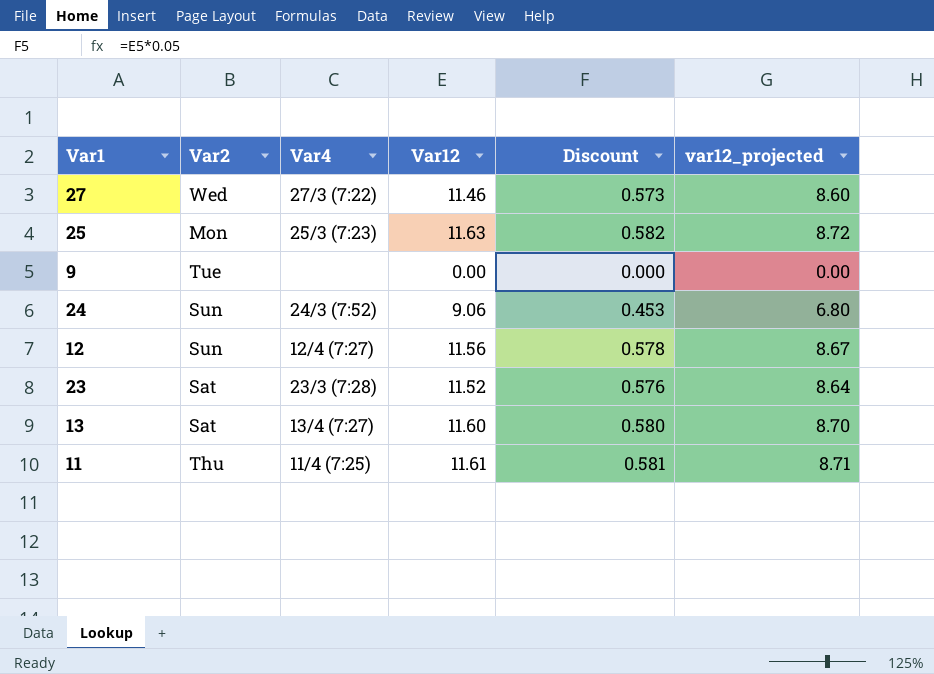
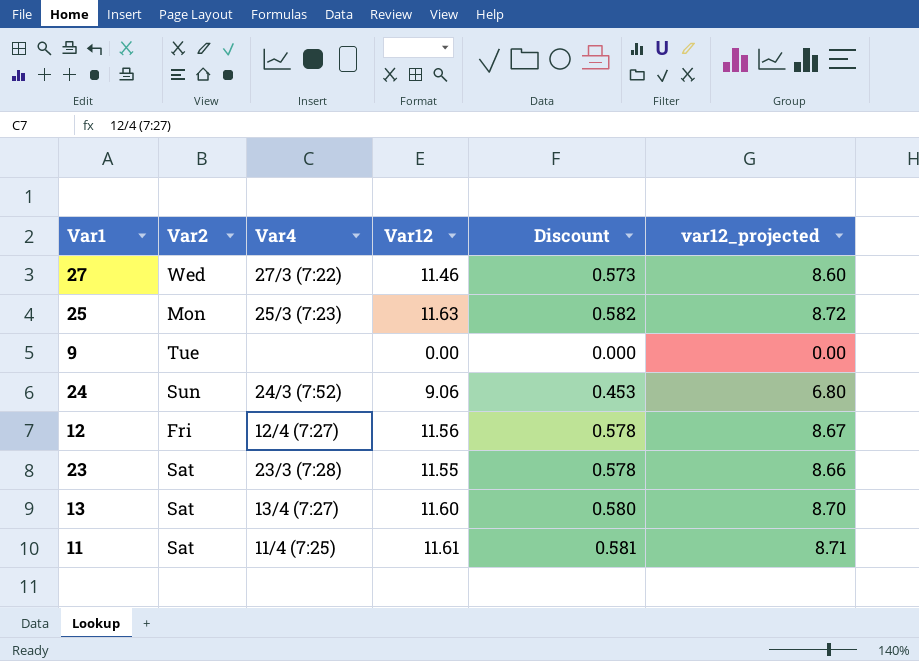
12 | Var2: Sun -> Fri
23 | Var12: 11.52 -> 11.55
23 | Discount: 0.576 -> 0.578
23 | var12_projected: 8.64 -> 8.66
11 | Var2: Thu -> Sat

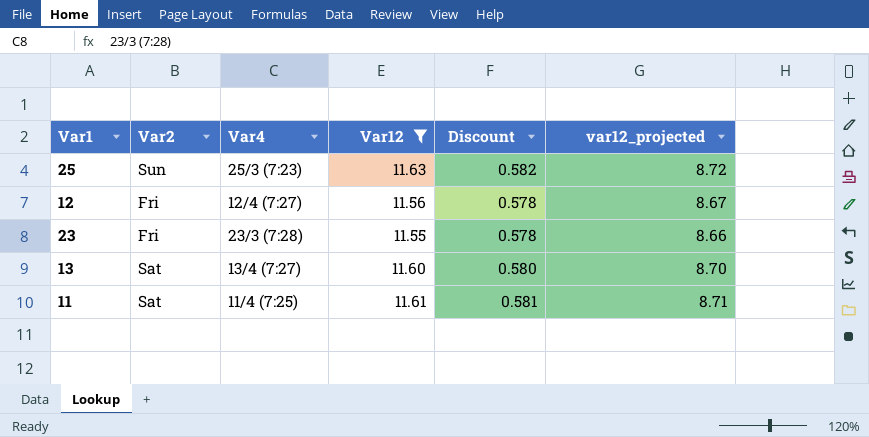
filter: none -> Var12 >= 11.55
25 | Var2: Mon -> Sun
23 | Var2: Sat -> Fri

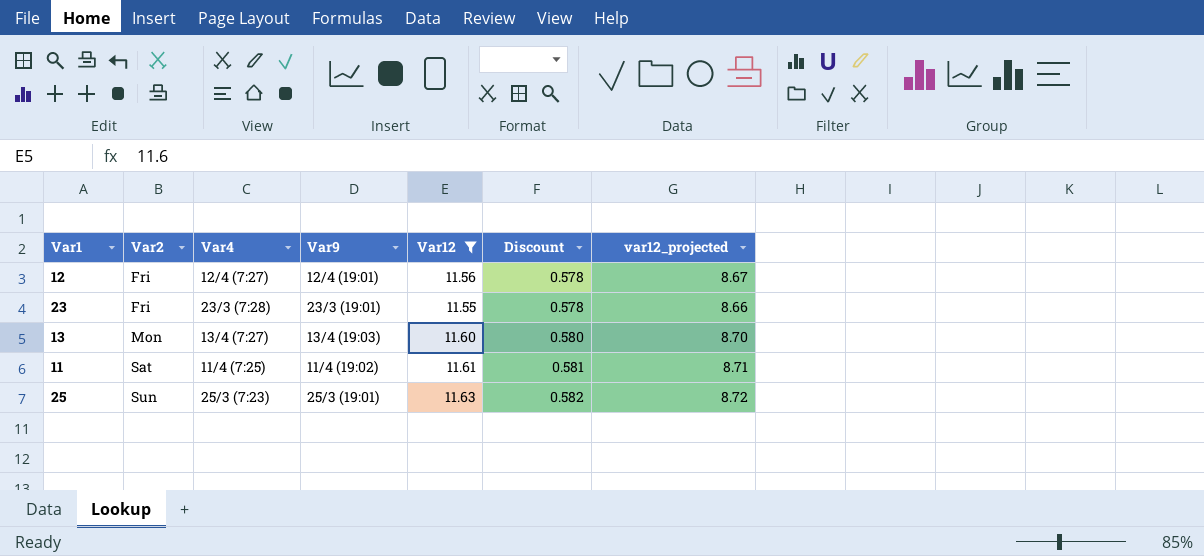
row order: none -> Var2 ascending
column Var9 | position: none -> 4
13 | Var2: Sat -> Mon

